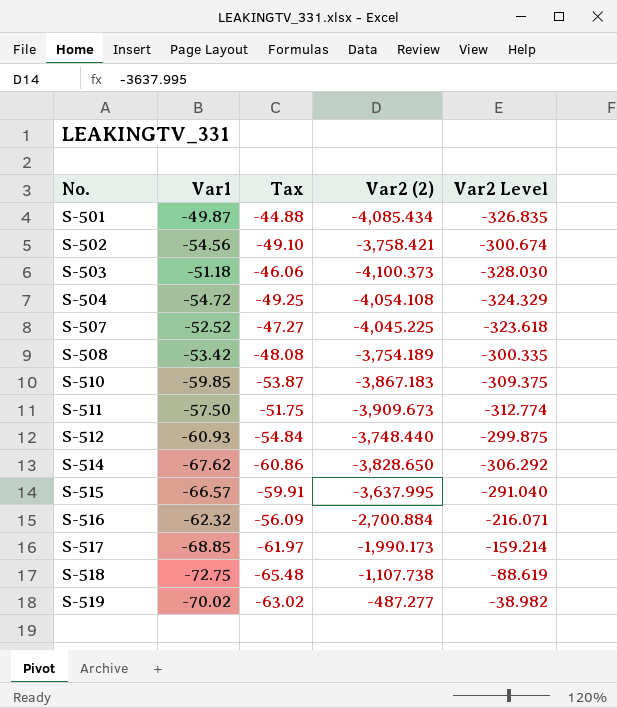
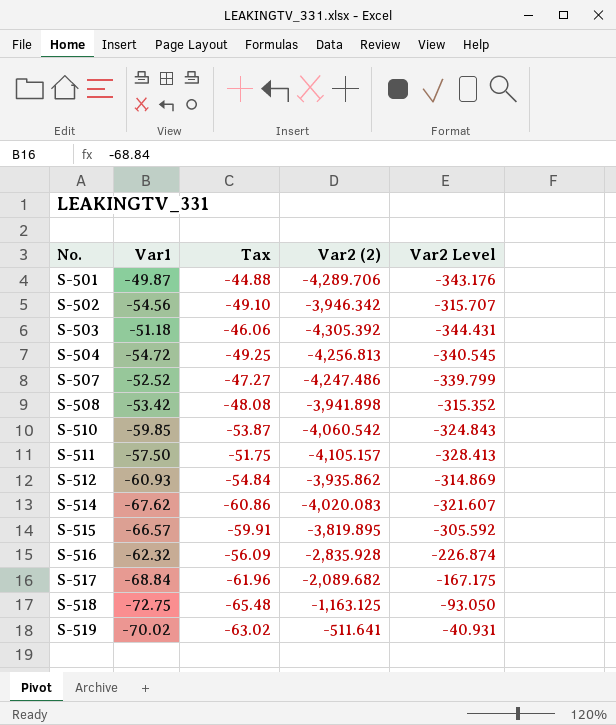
S-501 | Var2 (2): -4,085.434 -> -4,289.706
S-501 | Var2 Level: -326.835 -> -343.176
S-502 | Var2 (2): -3,758.421 -> -3,946.342
S-502 | Var2 Level: -300.674 -> -315.707
S-503 | Var2 (2): -4,100.373 -> -4,305.392
S-503 | Var2 Level: -328.030 -> -344.431
S-504 | Var2 (2): -4,054.108 -> -4,256.813
S-504 | Var2 Level: -324.329 -> -340.545
S-507 | Var2 (2): -4,045.225 -> -4,247.486
S-507 | Var2 Level: -323.618 -> -339.799
S-508 | Var2 (2): -3,754.189 -> -3,941.898
S-508 | Var2 Level: -300.335 -> -315.352
S-510 | Var2 (2): -3,867.183 -> -4,060.542
S-510 | Var2 Level: -309.375 -> -324.843
S-511 | Var2 (2): -3,909.673 -> -4,105.157
S-511 | Var2 Level: -312.774 -> -328.413
S-512 | Var2 (2): -3,748.440 -> -3,935.862
S-512 | Var2 Level: -299.875 -> -314.869
S-514 | Var2 (2): -3,828.650 -> -4,020.083
S-514 | Var2 Level: -306.292 -> -321.607
S-515 | Var2 (2): -3,637.995 -> -3,819.895
S-515 | Var2 Level: -291.040 -> -305.592
S-516 | Var2 (2): -2,700.884 -> -2,835.928
S-516 | Var2 Level: -216.071 -> -226.874
S-517 | Var1: -68.85 -> -68.84
S-517 | Tax: -61.97 -> -61.96
S-517 | Var2 (2): -1,990.173 -> -2,089.682
S-517 | Var2 Level: -159.214 -> -167.175
S-518 | Var2 (2): -1,107.738 -> -1,163.125
S-518 | Var2 Level: -88.619 -> -93.050
S-519 | Var2 (2): -487.277 -> -511.641
S-519 | Var2 Level: -38.982 -> -40.931

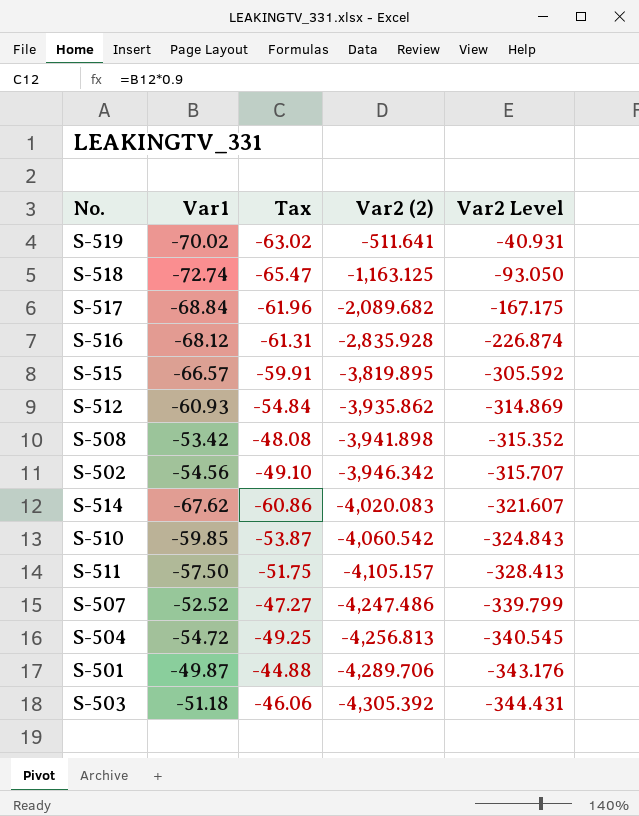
row order: No. ascending -> Var2 (2) descending
S-518 | Var1: -72.75 -> -72.74
S-518 | Tax: -65.48 -> -65.47
S-516 | Var1: -62.32 -> -68.12
S-516 | Tax: -56.09 -> -61.31

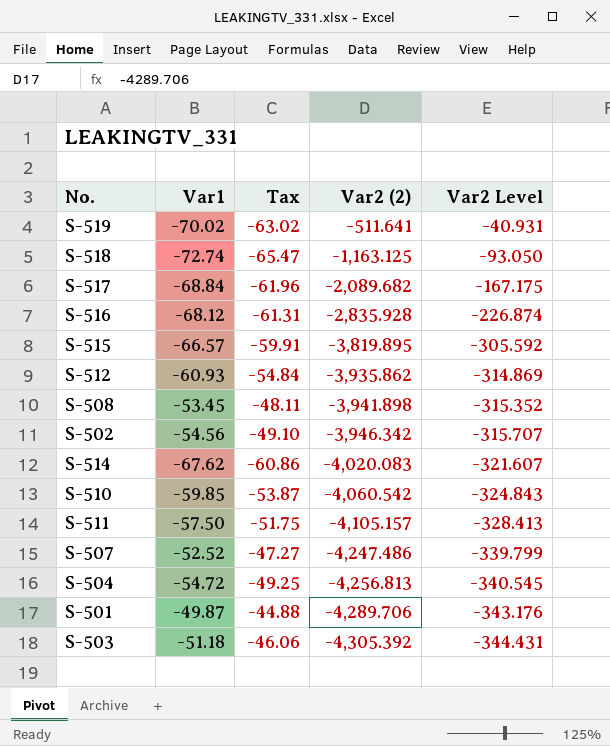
S-508 | Var1: -53.42 -> -53.45
S-508 | Tax: -48.08 -> -48.11

